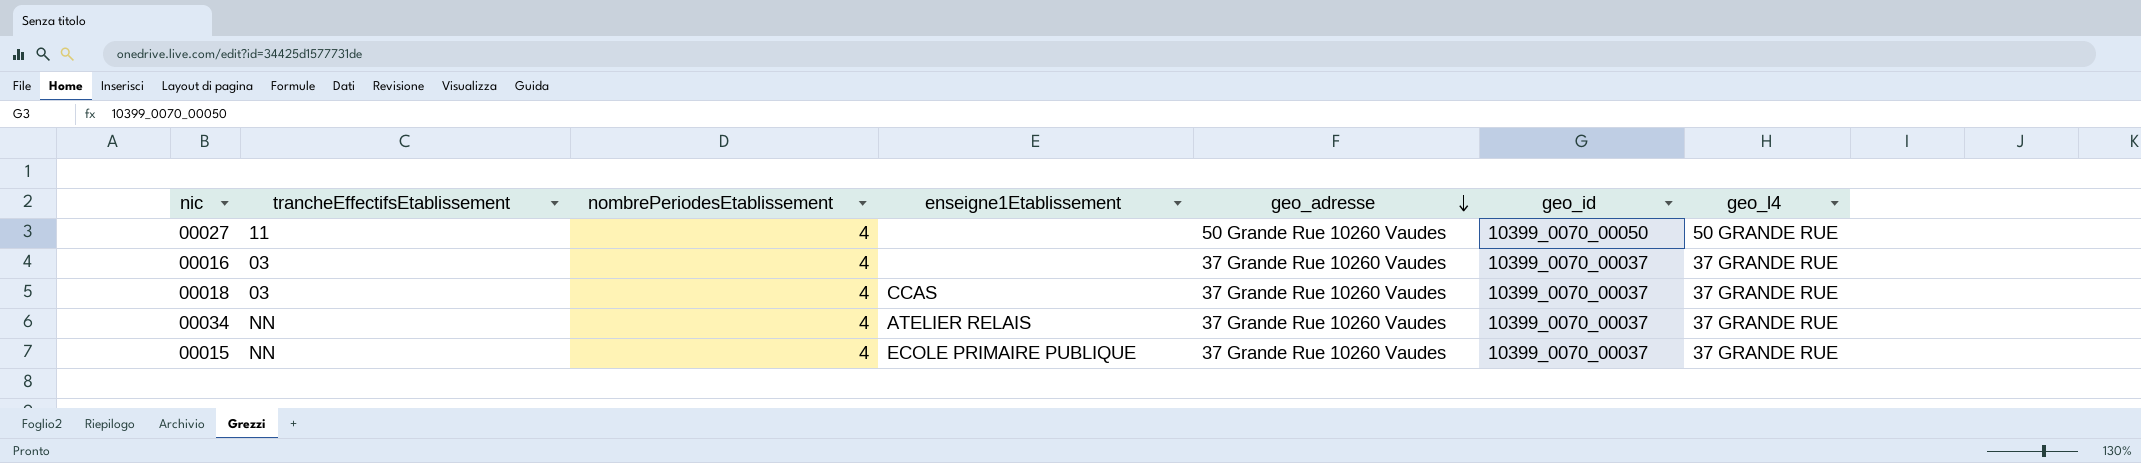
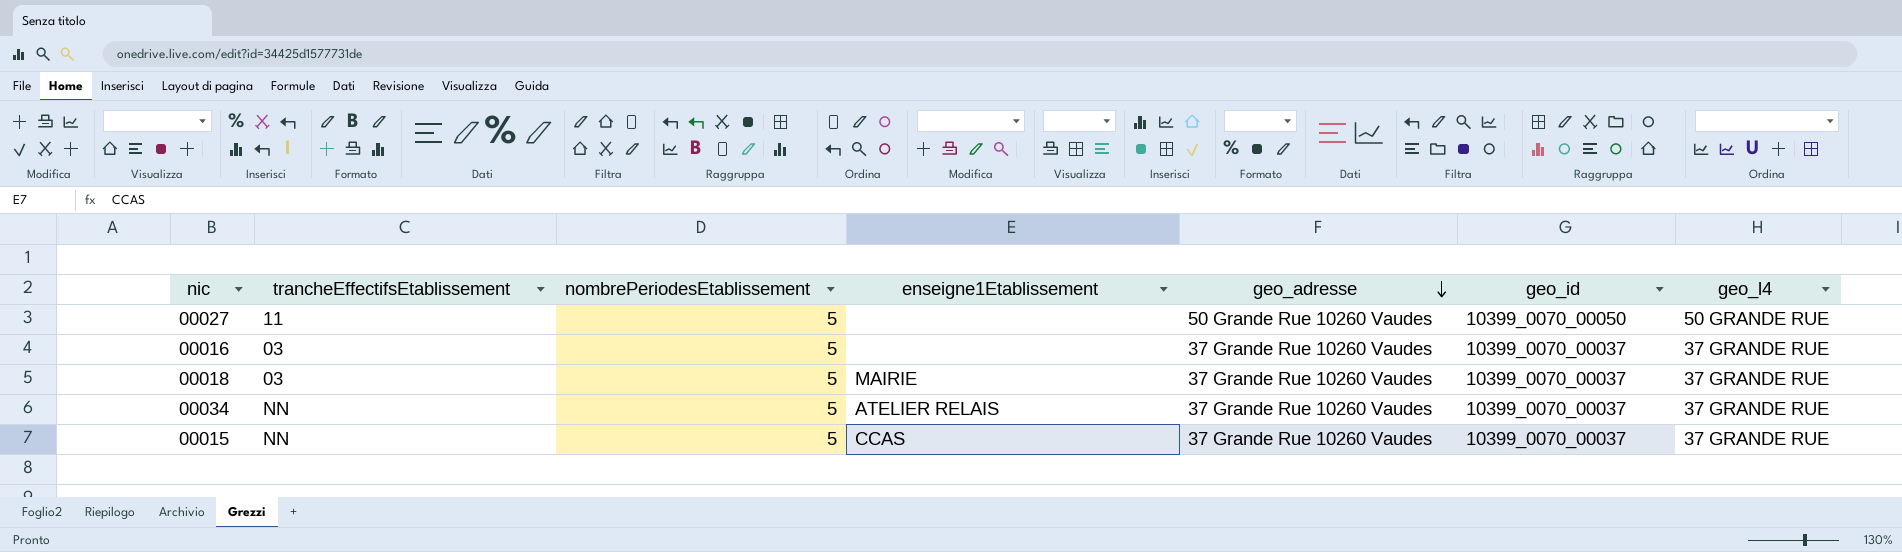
00027 | nombrePeriodesEtablissement: 4 -> 5
00016 | nombrePeriodesEtablissement: 4 -> 5
00018 | nombrePeriodesEtablissement: 4 -> 5
00018 | enseigne1Etablissement: CCAS -> MAIRIE
00034 | nombrePeriodesEtablissement: 4 -> 5
00015 | nombrePeriodesEtablissement: 4 -> 5
00015 | enseigne1Etablissement: ECOLE PRIMAIRE PUBLIQUE -> CCAS

